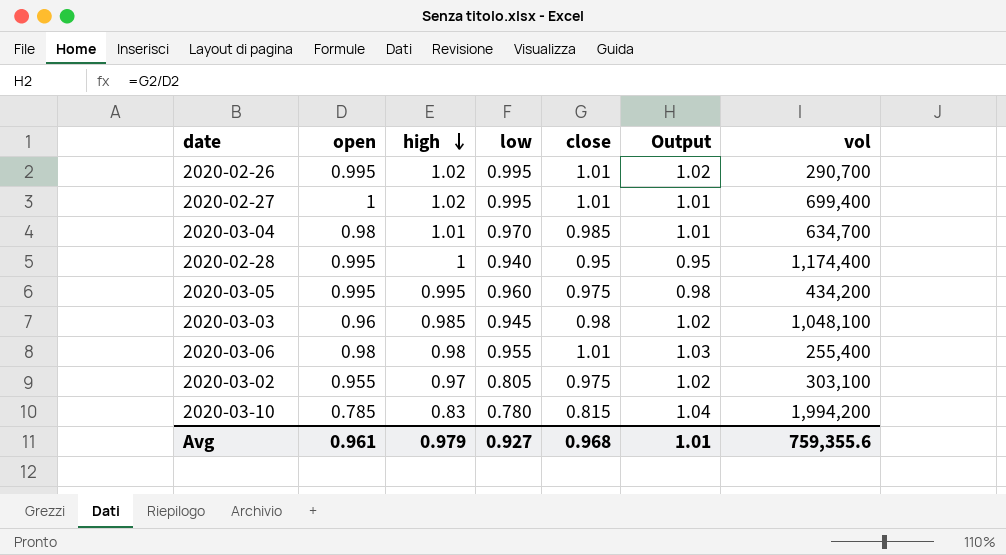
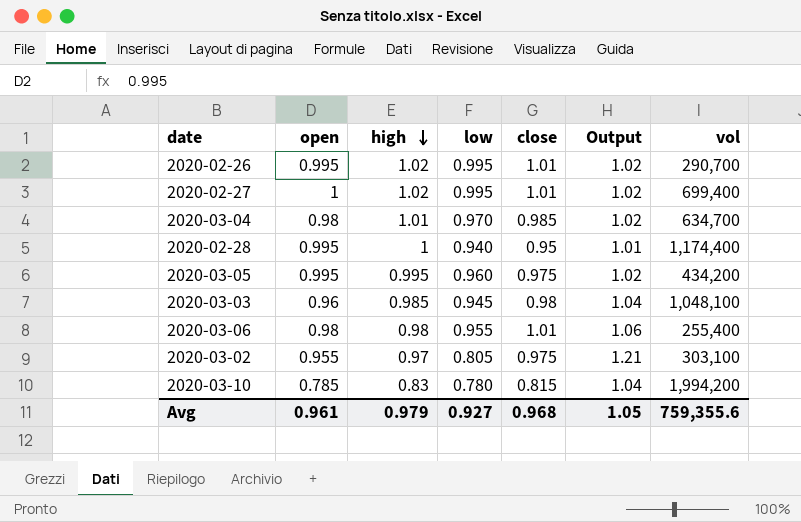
column Output | formula: [close] / [open] -> [close] / [low]
Avg | Output: 1.01 -> 1.05

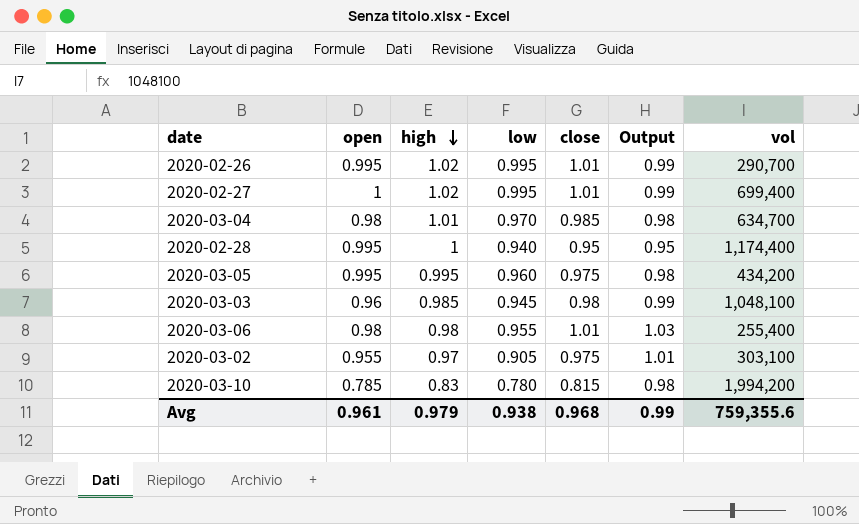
column Output | formula: [close] / [low] -> [close] / [high]
2020-03-02 | low: 0.805 -> 0.905
Avg | low: 0.927 -> 0.938
Avg | Output: 1.05 -> 0.99

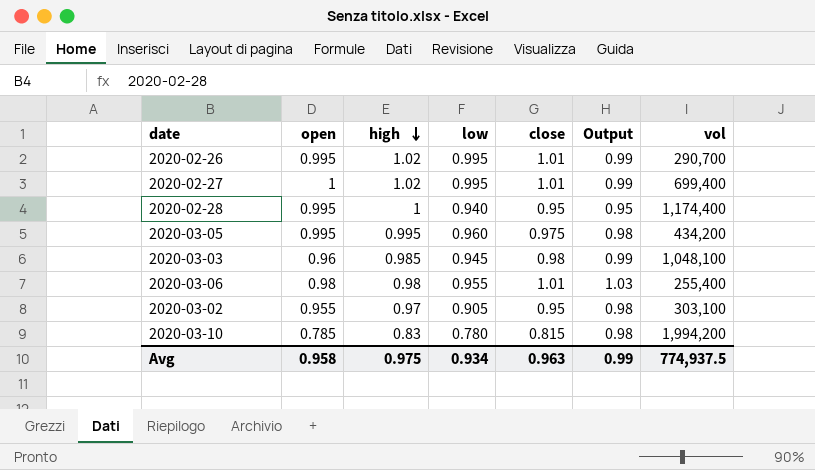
row 2020-03-04: 0.98 | 1.01 | 0.970 | 0.985 | 0.98 | 634,700 -> none
2020-03-02 | close: 0.975 -> 0.95
2020-03-02 | Output: 1.01 -> 0.98
Avg | open: 0.961 -> 0.958
Avg | high: 0.979 -> 0.975
Avg | low: 0.938 -> 0.934
Avg | close: 0.968 -> 0.963
Avg | vol: 759,355.6 -> 774,937.5

